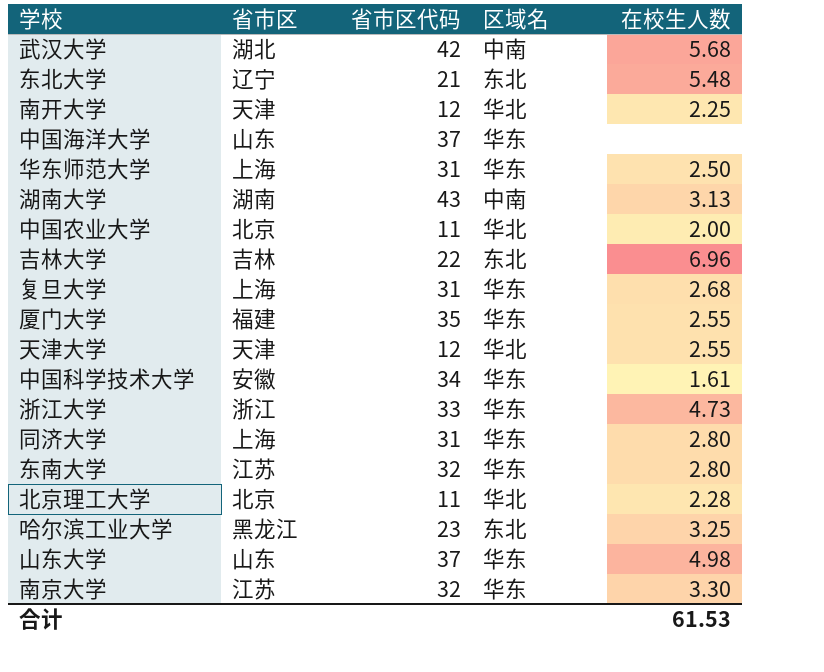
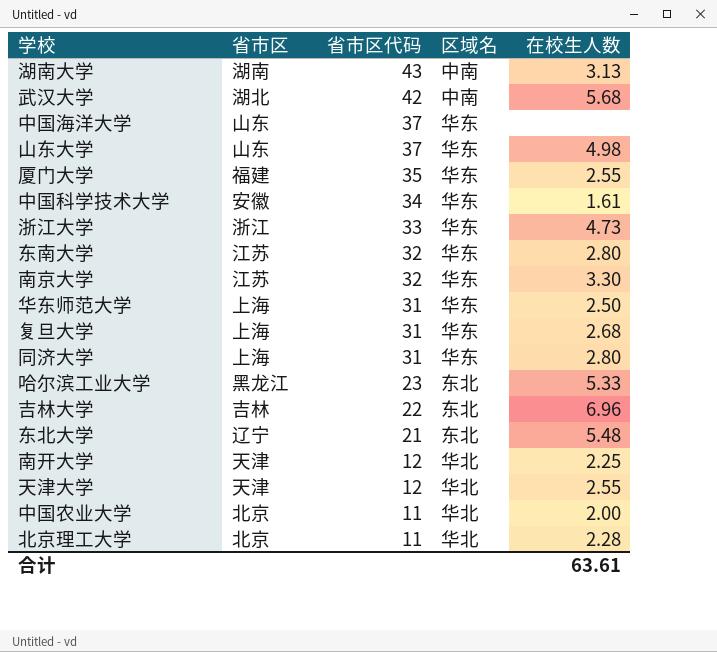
row order: none -> 省市区代码 descending
哈尔滨工业大学 | 在校生人数: 3.25 -> 5.33
合计 | 在校生人数: 61.53 -> 63.61

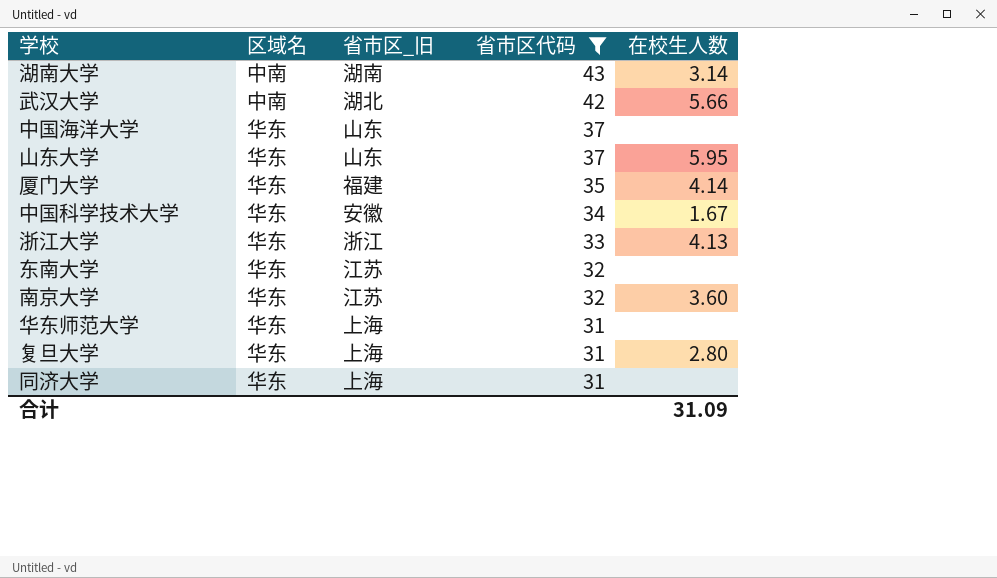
filter: none -> 省市区代码 >= 31
column 区域名 | position: 4 -> 2
column name: 省市区 -> 省市区_旧
湖南大学 | 在校生人数: 3.13 -> 3.14
武汉大学 | 在校生人数: 5.68 -> 5.66
山东大学 | 在校生人数: 4.98 -> 5.95
厦门大学 | 在校生人数: 2.55 -> 4.14
中国科学技术大学 | 在校生人数: 1.61 -> 1.67
浙江大学 | 在校生人数: 4.73 -> 4.13
东南大学 | 在校生人数: 2.80 -> none
南京大学 | 在校生人数: 3.30 -> 3.60
华东师范大学 | 在校生人数: 2.50 -> none
复旦大学 | 在校生人数: 2.68 -> 2.80
同济大学 | 在校生人数: 2.80 -> none
合计 | 在校生人数: 63.61 -> 31.09

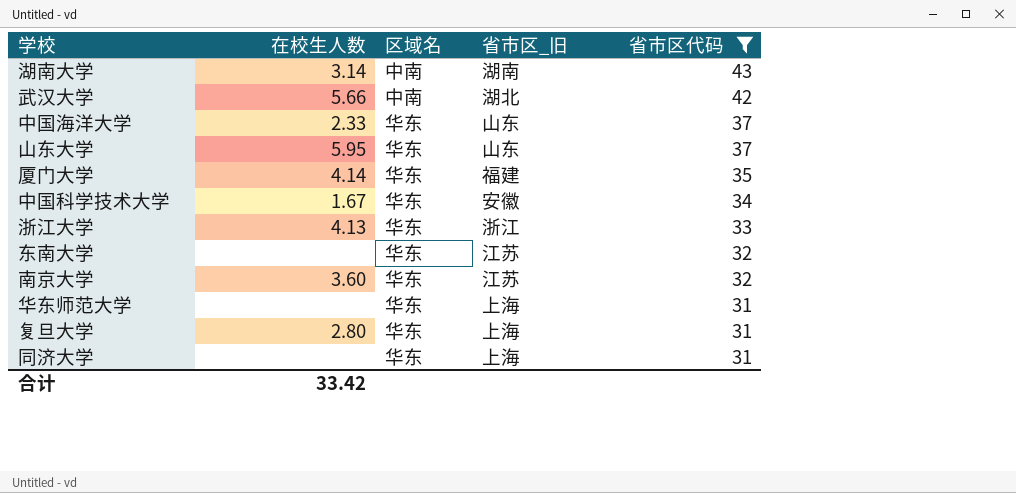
column 在校生人数 | position: 5 -> 2
中国海洋大学 | 在校生人数: none -> 2.33
合计 | 在校生人数: 31.09 -> 33.42

